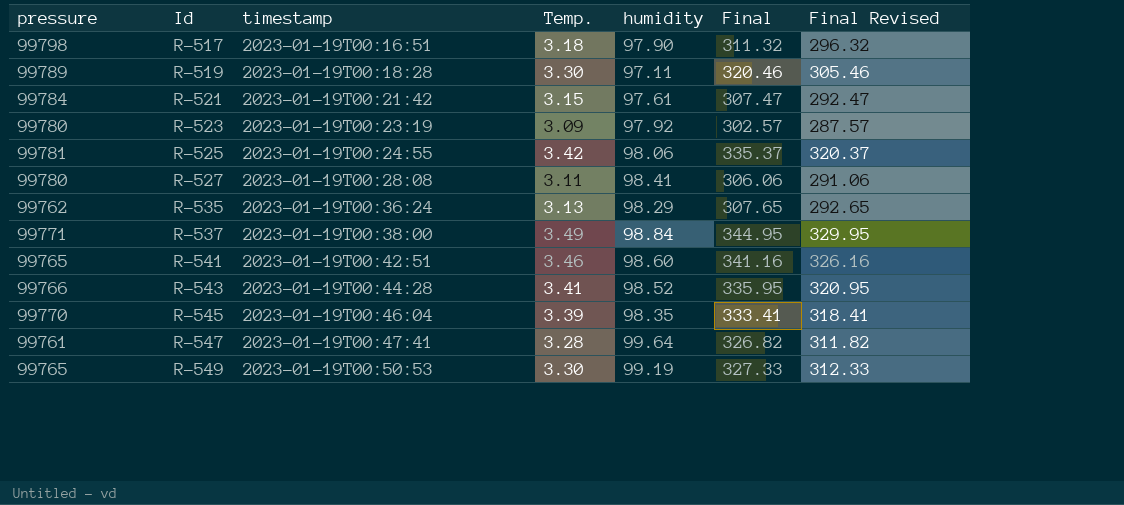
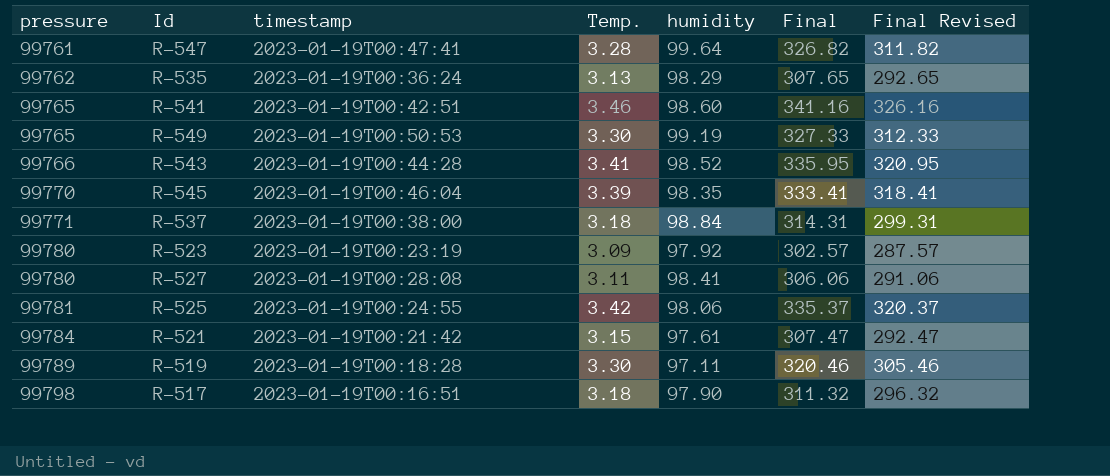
row order: Id ascending -> pressure ascending
R-537 | Temp.: 3.49 -> 3.18
R-537 | Final: 344.95 -> 314.31
R-537 | Final Revised: 329.95 -> 299.31

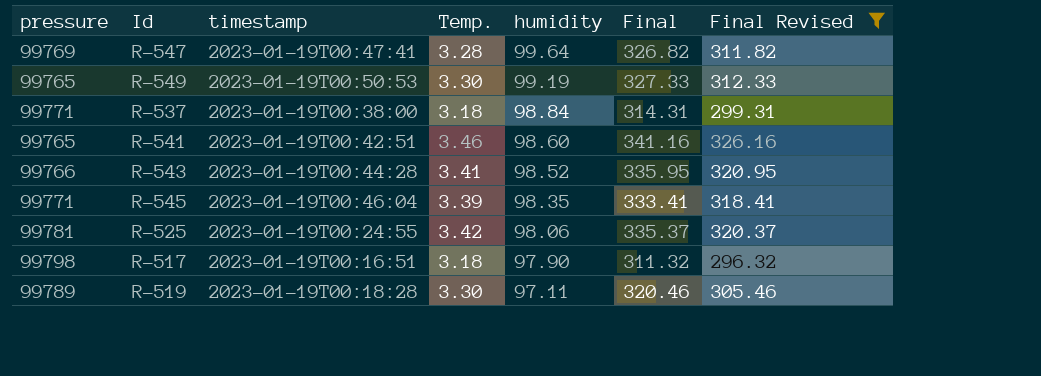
filter: none -> Final Revised >= 296.32
row order: pressure ascending -> humidity descending
R-547 | pressure: 99761 -> 99769
R-545 | pressure: 99770 -> 99771

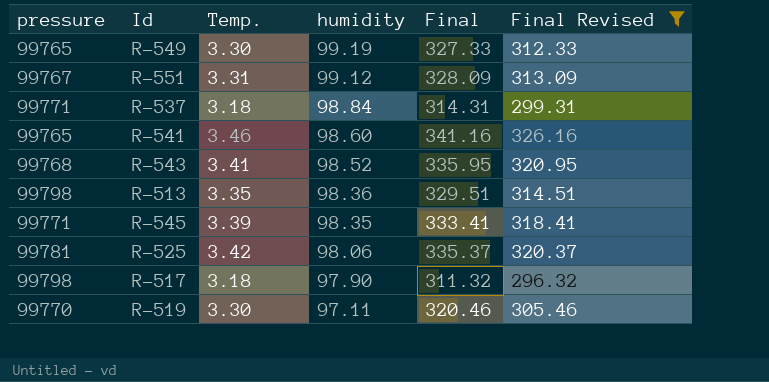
column timestamp | position: 3 -> none
row R-547: 99769 | 2023-01-19T00:47:41 | 3.28 | 99.64 | 326.82 | 311.82 -> none
row R-551: none -> 99767 | 3.31 | 99.12 | 328.09 | 313.09
R-543 | pressure: 99766 -> 99768
row R-513: none -> 99798 | 3.35 | 98.36 | 329.51 | 314.51
R-519 | pressure: 99789 -> 99770

